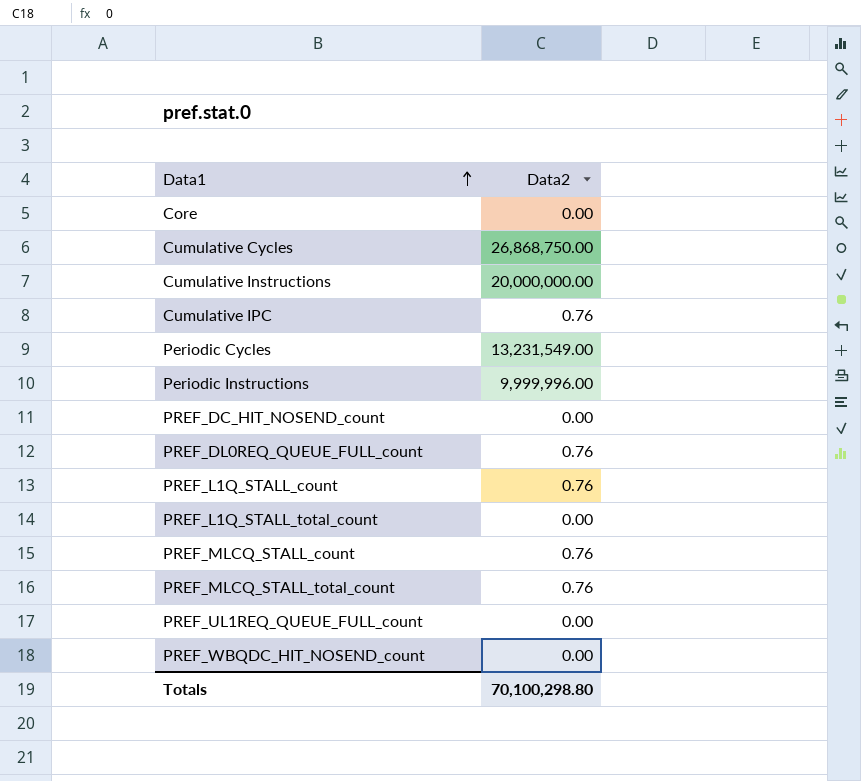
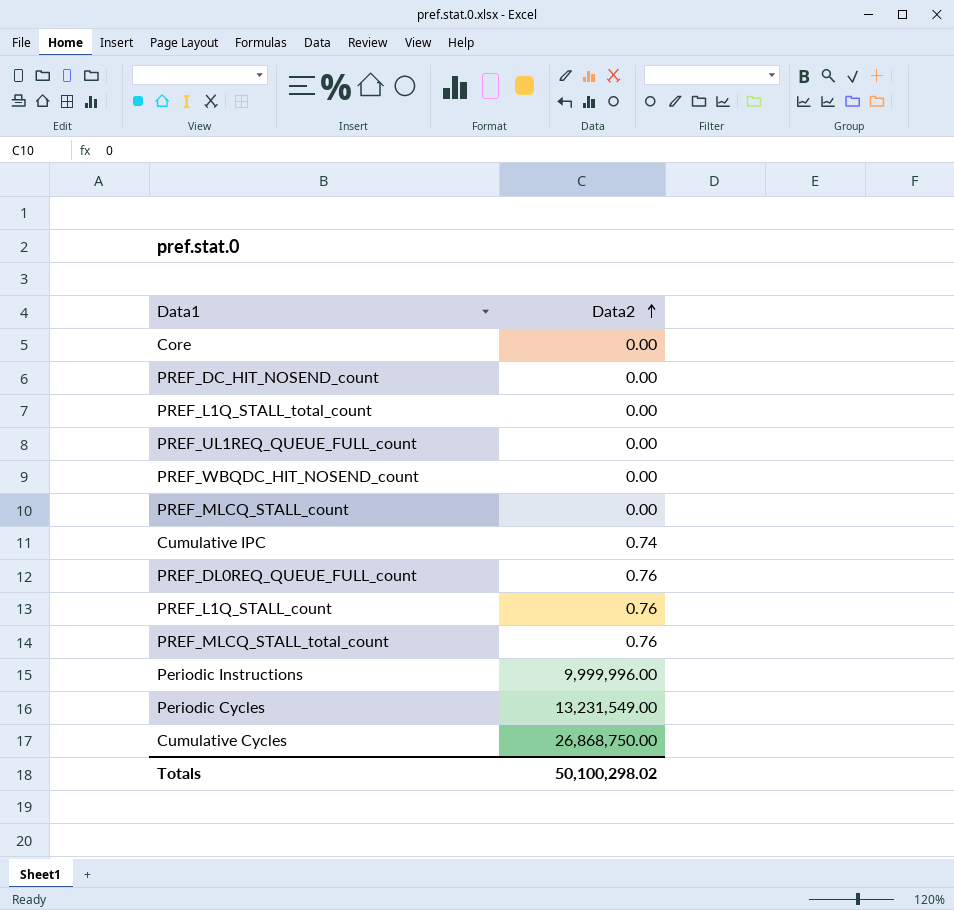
row order: Data1 ascending -> Data2 ascending
row Cumulative Instructions: 20,000,000.00 -> none
PREF_MLCQ_STALL_count | Data2: 0.76 -> 0.00
Cumulative IPC | Data2: 0.76 -> 0.74
Totals | Data2: 70,100,298.80 -> 50,100,298.02

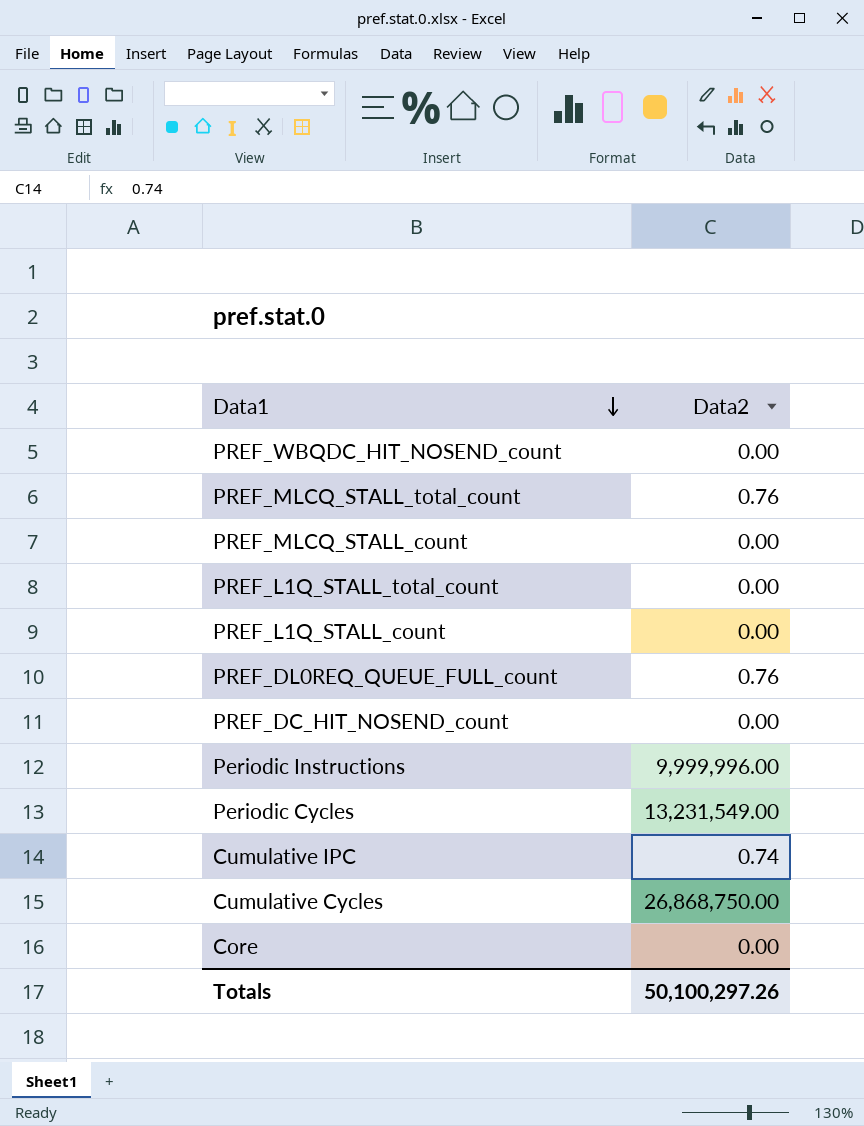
row order: Data2 ascending -> Data1 descending
row PREF_UL1REQ_QUEUE_FULL_count: 0.00 -> none
PREF_L1Q_STALL_count | Data2: 0.76 -> 0.00
Totals | Data2: 50,100,298.02 -> 50,100,297.26

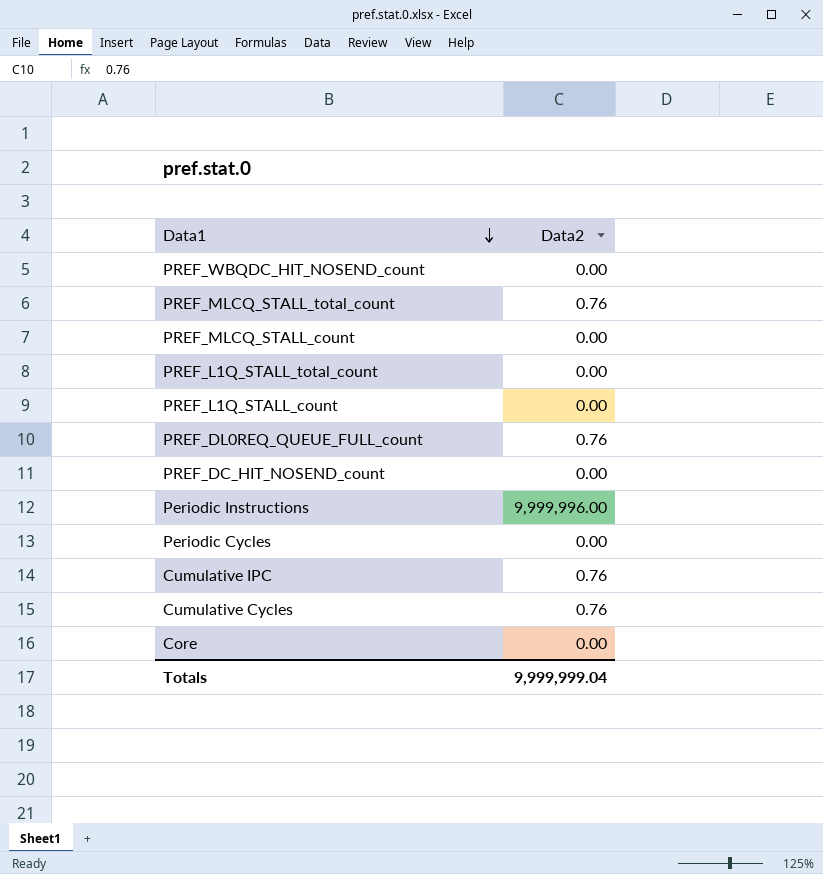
Periodic Cycles | Data2: 13,231,549.00 -> 0.00
Cumulative IPC | Data2: 0.74 -> 0.76
Cumulative Cycles | Data2: 26,868,750.00 -> 0.76
Totals | Data2: 50,100,297.26 -> 9,999,999.04

